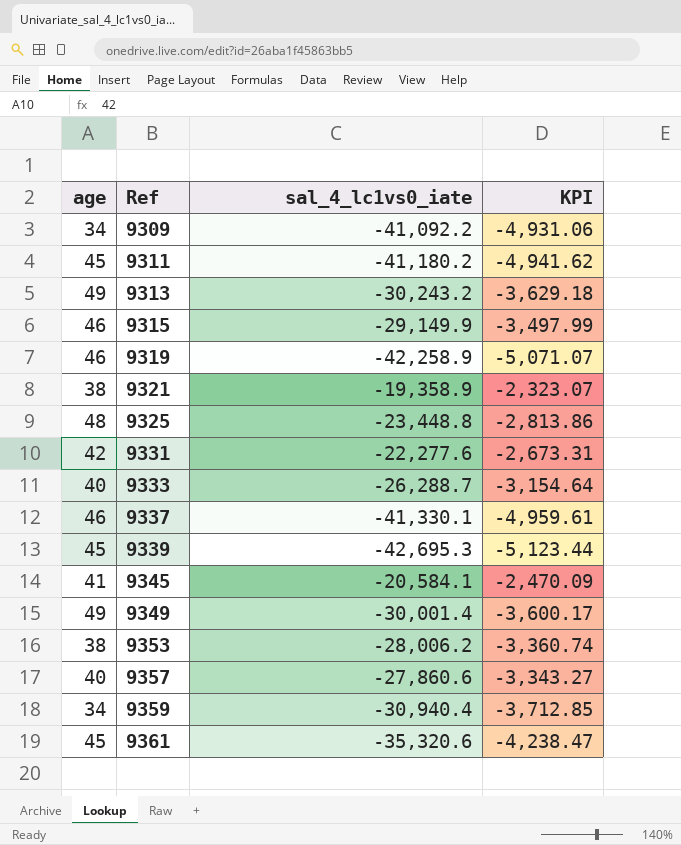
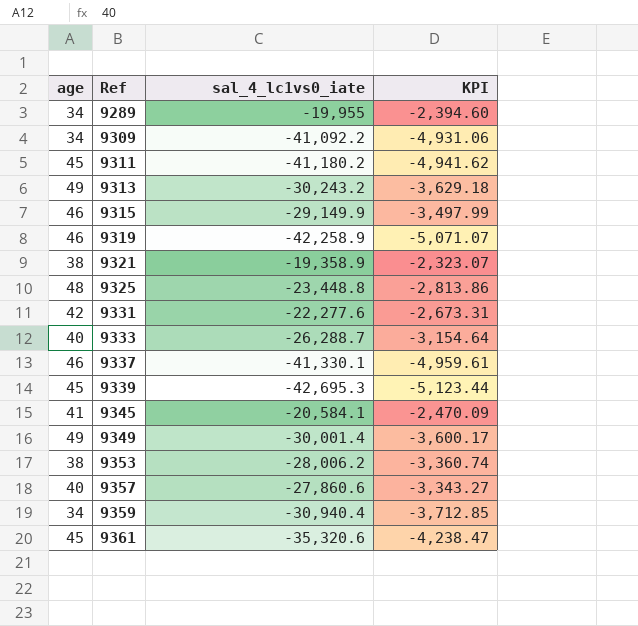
row 9289: none -> 34 | -19,955 | -2,394.60

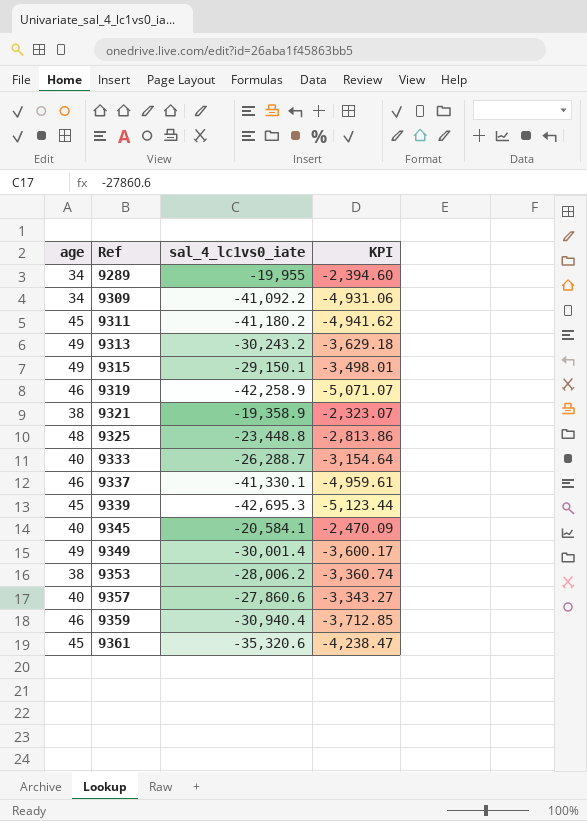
row 9331: 42 | -22,277.6 | -2,673.31 -> none
9315 | age: 46 -> 49
9315 | sal_4_lc1vs0_iate: -29,149.9 -> -29,150.1
9315 | KPI: -3,497.99 -> -3,498.01
9345 | age: 41 -> 40
9359 | age: 34 -> 46

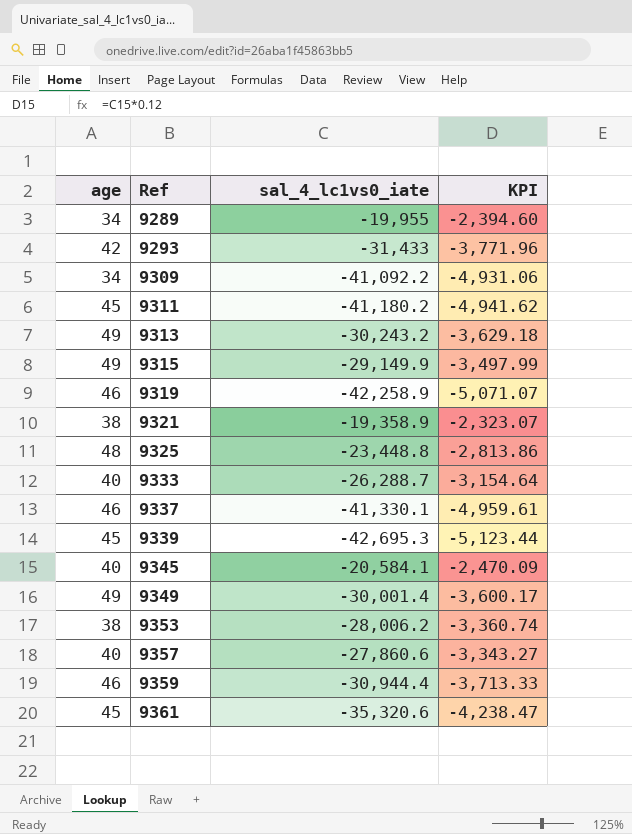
row 9293: none -> 42 | -31,433 | -3,771.96
9315 | sal_4_lc1vs0_iate: -29,150.1 -> -29,149.9
9315 | KPI: -3,498.01 -> -3,497.99
9359 | sal_4_lc1vs0_iate: -30,940.4 -> -30,944.4
9359 | KPI: -3,712.85 -> -3,713.33

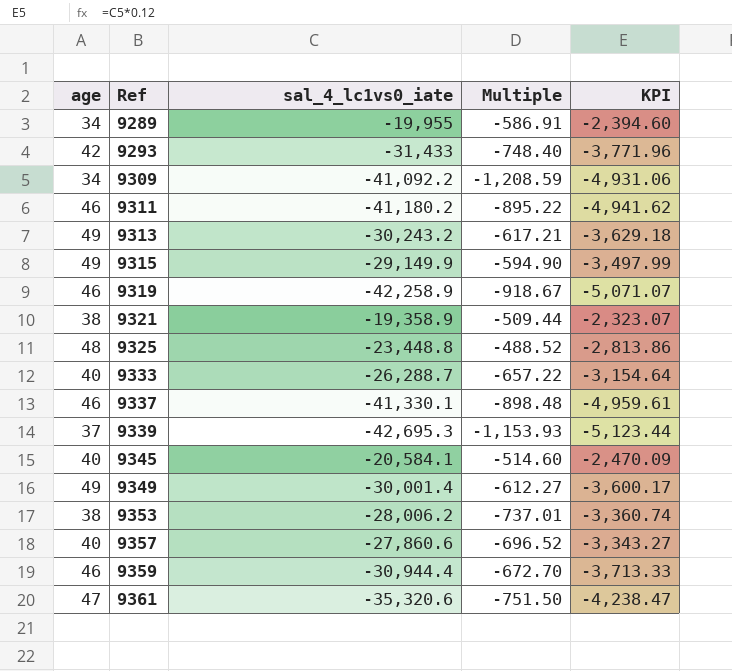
column Multiple | formula: none -> [sal_4_lc1vs0_iate] / [age]
9311 | age: 45 -> 46
9339 | age: 45 -> 37
9361 | age: 45 -> 47

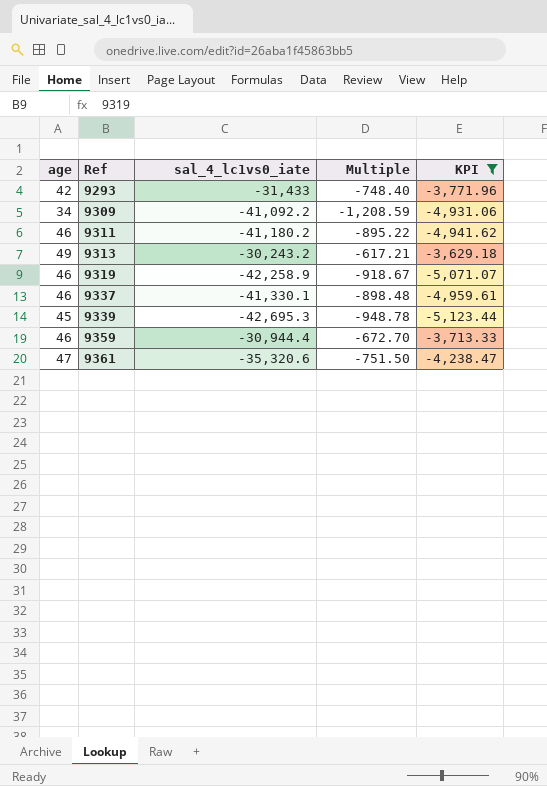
filter: none -> KPI <= -3,629.18
9339 | age: 37 -> 45
9339 | Multiple: -1,153.93 -> -948.78

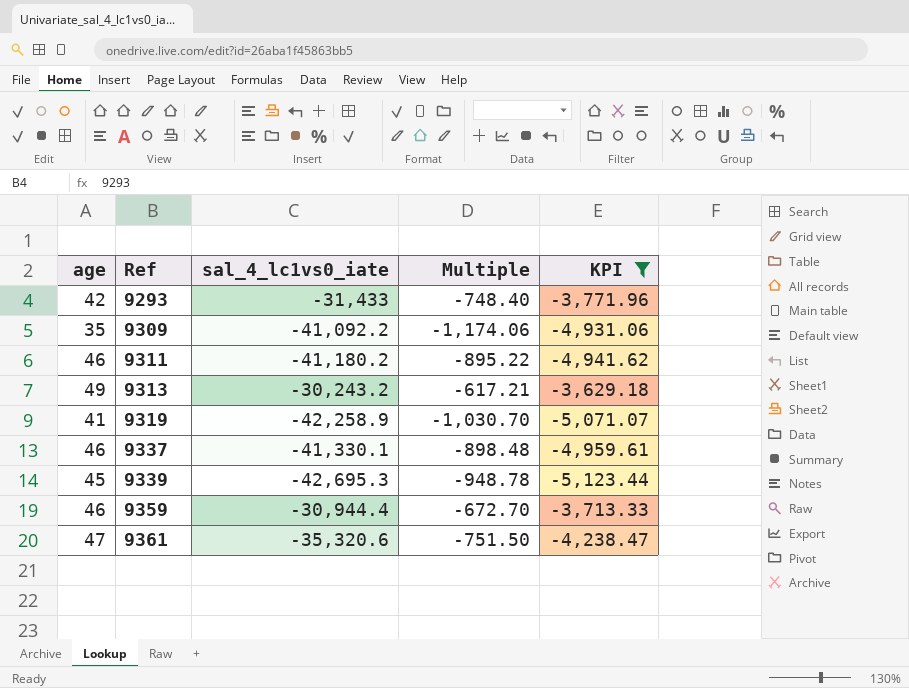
9309 | age: 34 -> 35
9309 | Multiple: -1,208.59 -> -1,174.06
9319 | age: 46 -> 41
9319 | Multiple: -918.67 -> -1,030.70

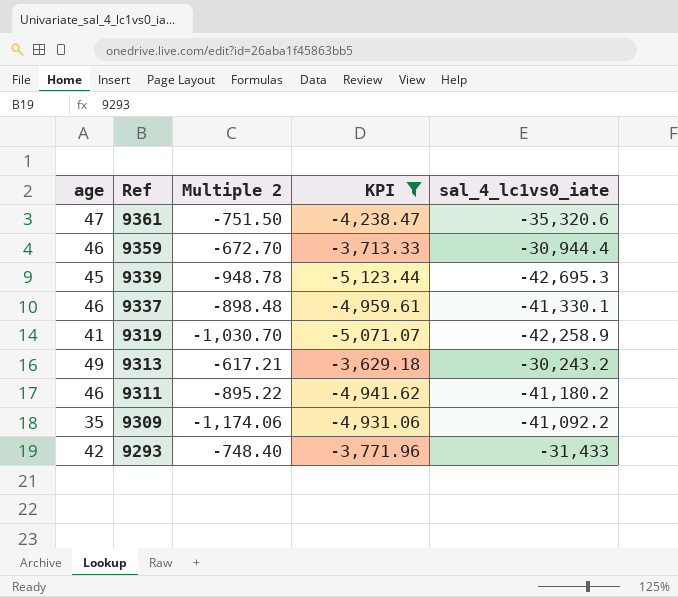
row order: Ref ascending -> Ref descending
column name: Multiple -> Multiple 2
column sal_4_lc1vs0_iate | position: 3 -> 5

